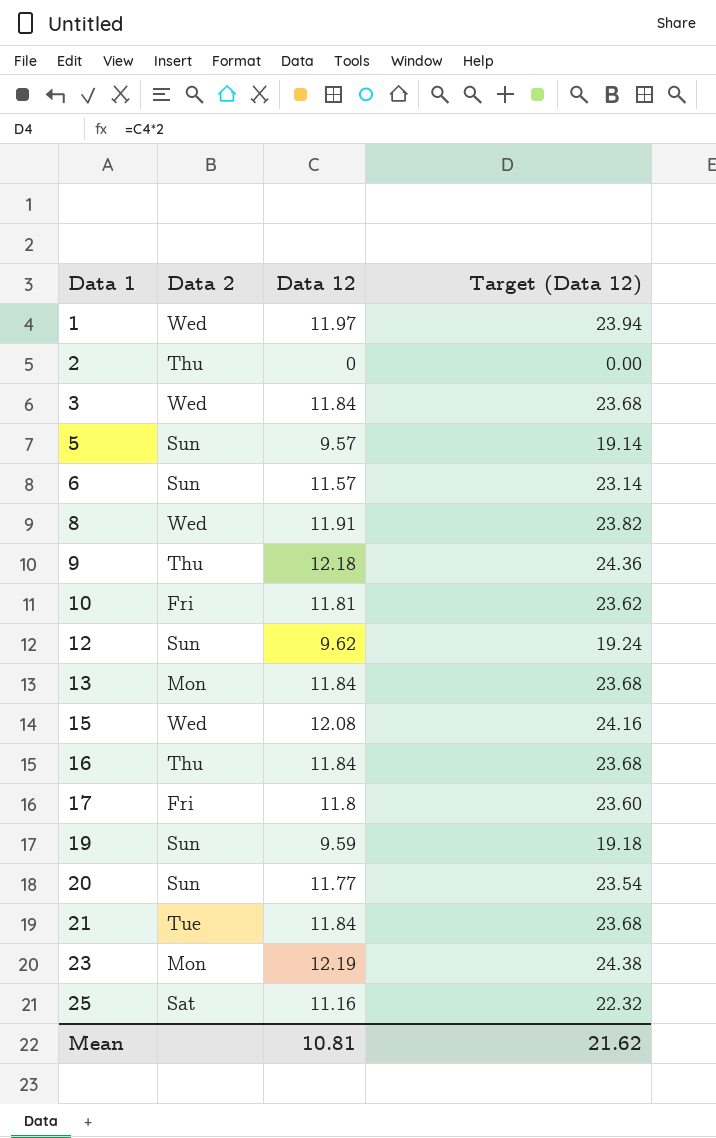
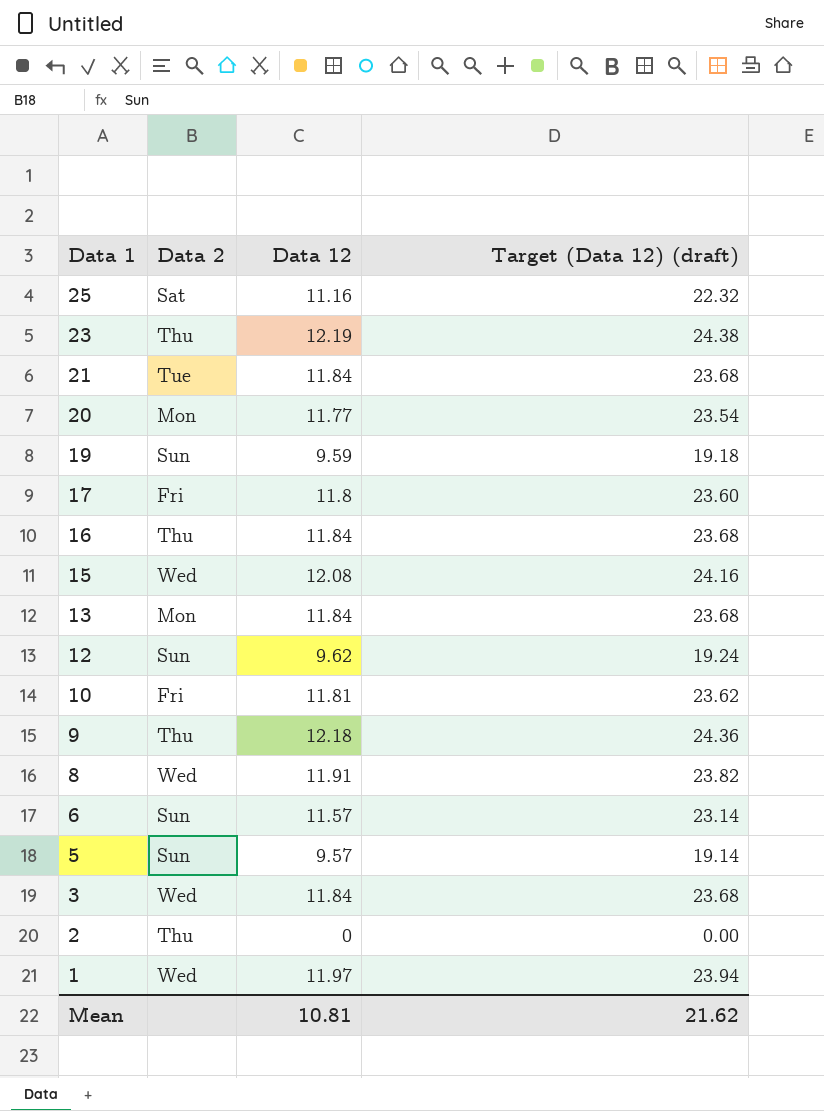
row order: Data 1 ascending -> Data 1 descending
column name: Target (Data 12) -> Target (Data 12) (draft)
23 | Data 2: Mon -> Thu
20 | Data 2: Sun -> Mon

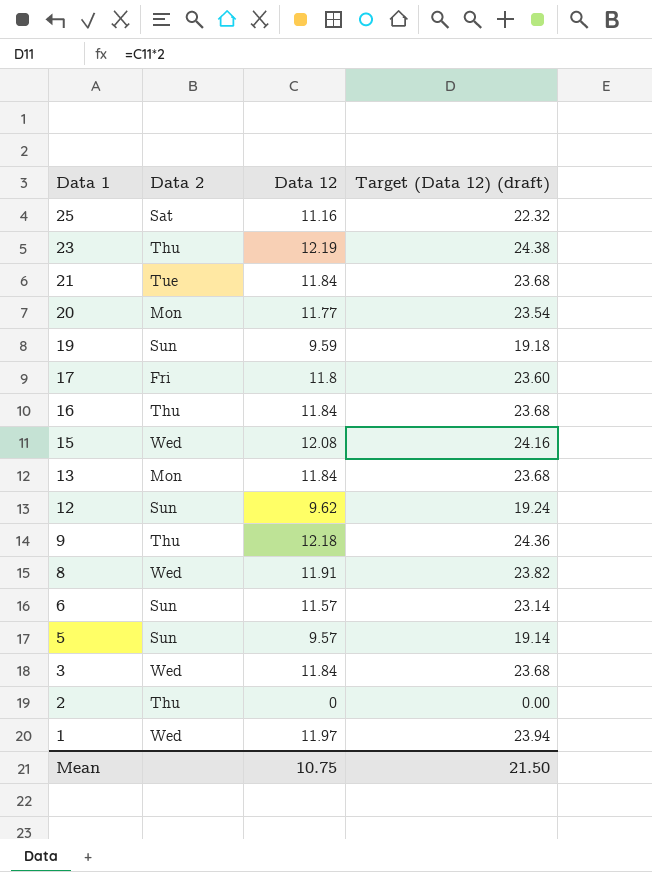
row 10: Fri | 11.81 | 23.62 -> none
Mean | Data 12: 10.81 -> 10.75
Mean | Target (Data 12) (draft): 21.62 -> 21.50

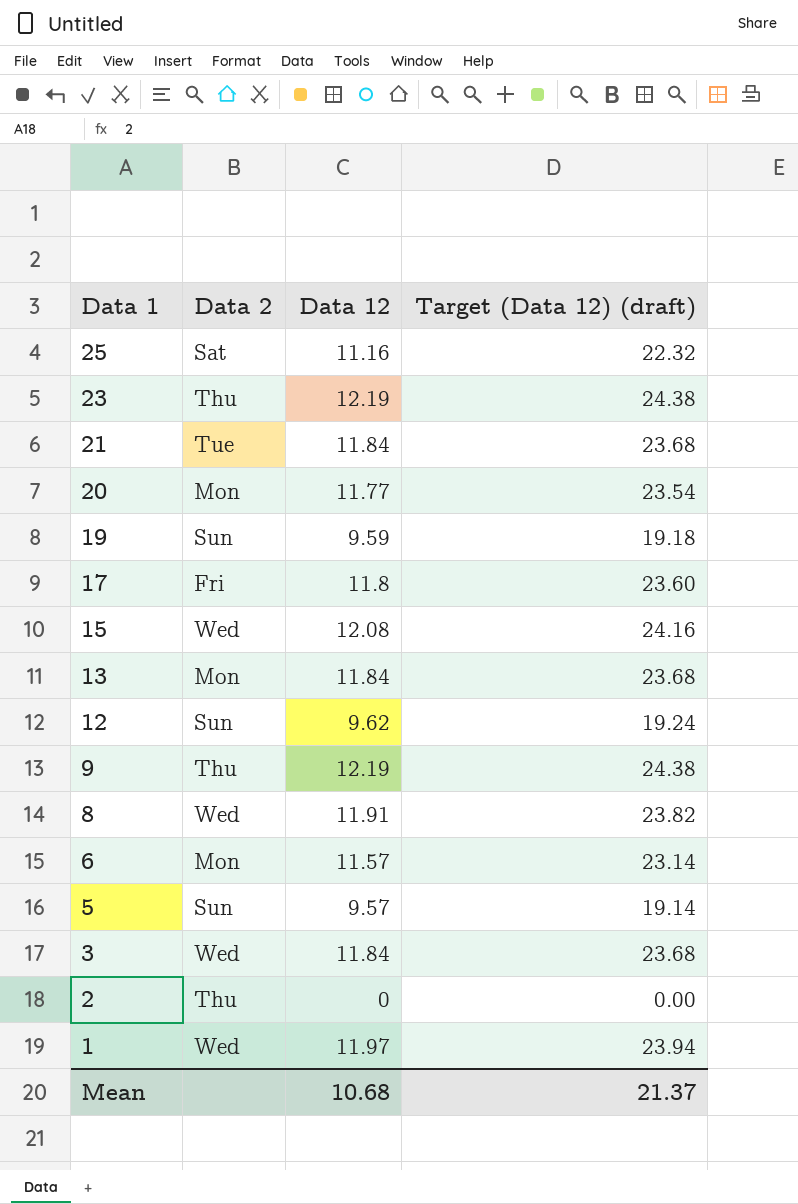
row 16: Thu | 11.84 | 23.68 -> none
9 | Data 12: 12.18 -> 12.19
9 | Target (Data 12) (draft): 24.36 -> 24.38
6 | Data 2: Sun -> Mon
Mean | Data 12: 10.75 -> 10.68
Mean | Target (Data 12) (draft): 21.50 -> 21.37

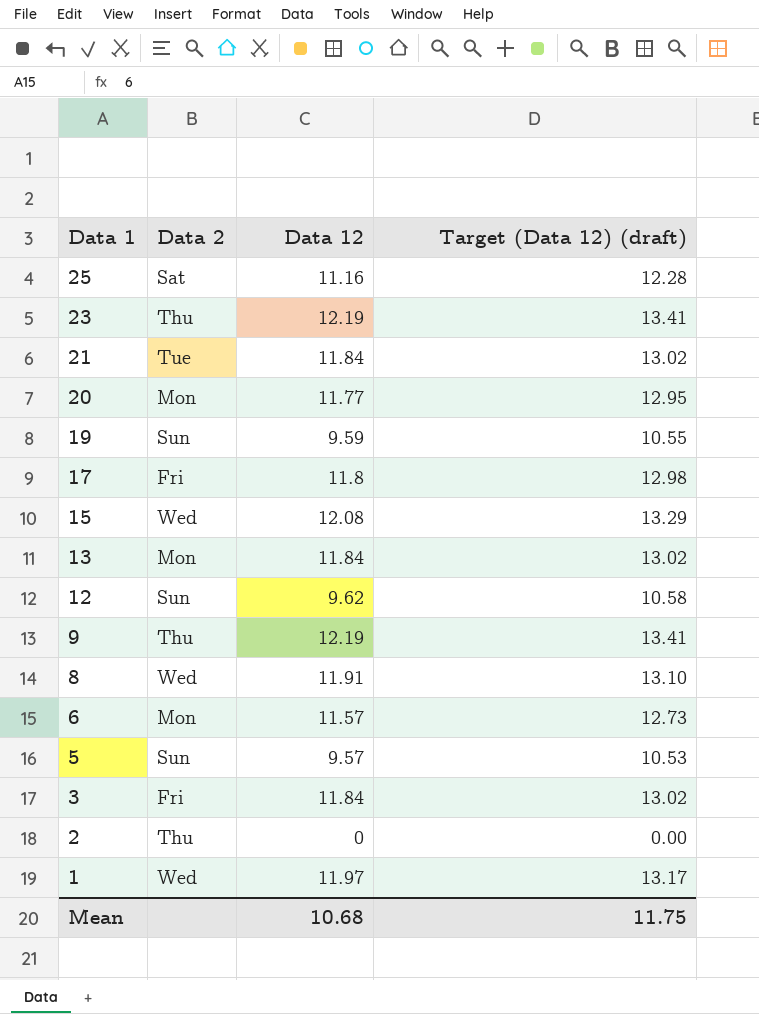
column Target (Data 12) (draft) | formula: [Data 12] * 2 -> [Data 12] * 1.1
3 | Data 2: Wed -> Fri
Mean | Target (Data 12) (draft): 21.37 -> 11.75

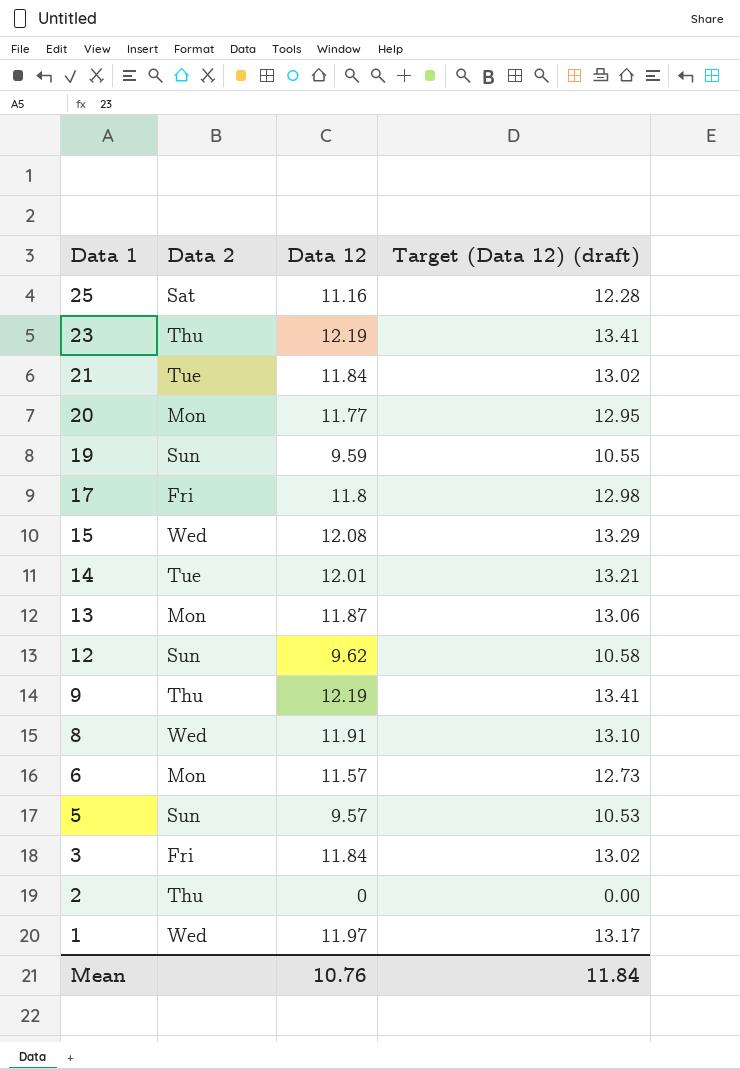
row 14: none -> Tue | 12.01 | 13.21
13 | Data 12: 11.84 -> 11.87
13 | Target (Data 12) (draft): 13.02 -> 13.06
Mean | Data 12: 10.68 -> 10.76
Mean | Target (Data 12) (draft): 11.75 -> 11.84

